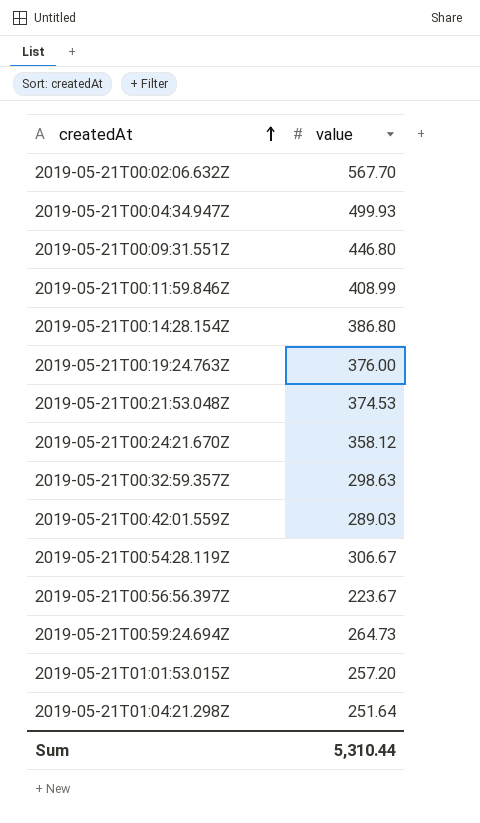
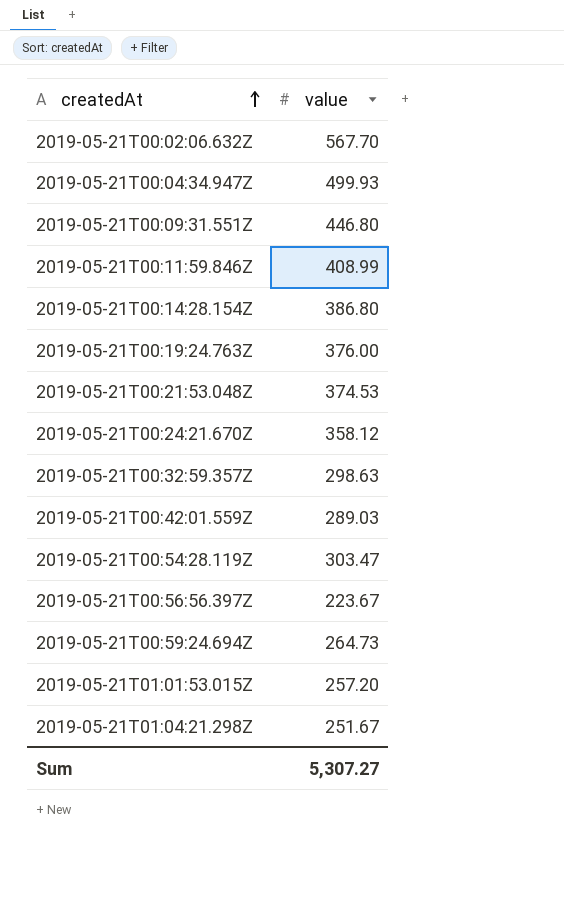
2019-05-21T00:54:28.119Z | value: 306.67 -> 303.47
2019-05-21T01:04:21.298Z | value: 251.64 -> 251.67
Sum | value: 5,310.44 -> 5,307.27

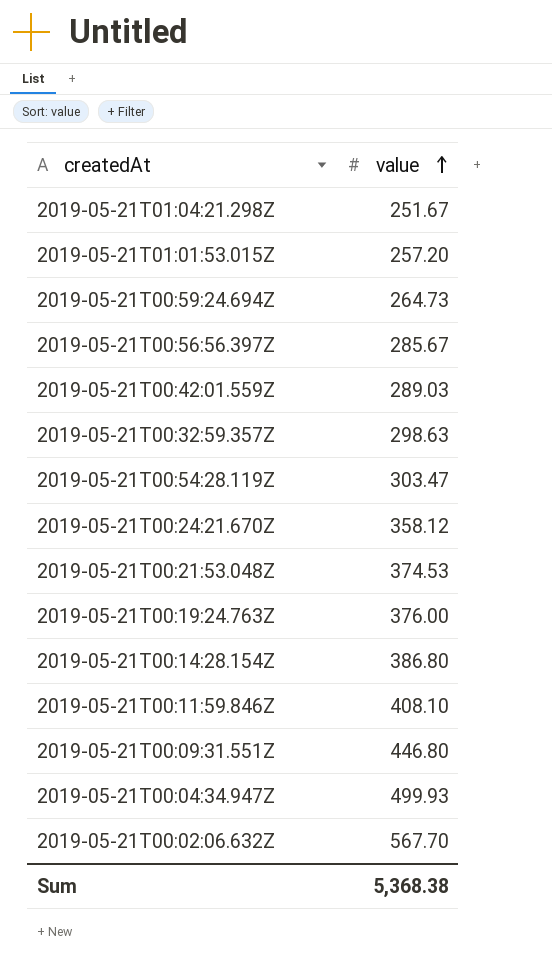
row order: createdAt ascending -> value ascending
2019-05-21T00:56:56.397Z | value: 223.67 -> 285.67
2019-05-21T00:11:59.846Z | value: 408.99 -> 408.10
Sum | value: 5,307.27 -> 5,368.38

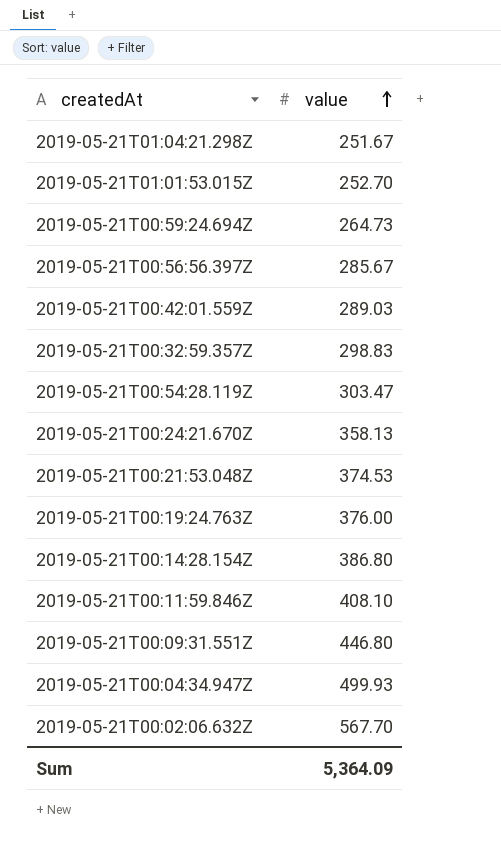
2019-05-21T01:01:53.015Z | value: 257.20 -> 252.70
2019-05-21T00:32:59.357Z | value: 298.63 -> 298.83
2019-05-21T00:24:21.670Z | value: 358.12 -> 358.13
Sum | value: 5,368.38 -> 5,364.09

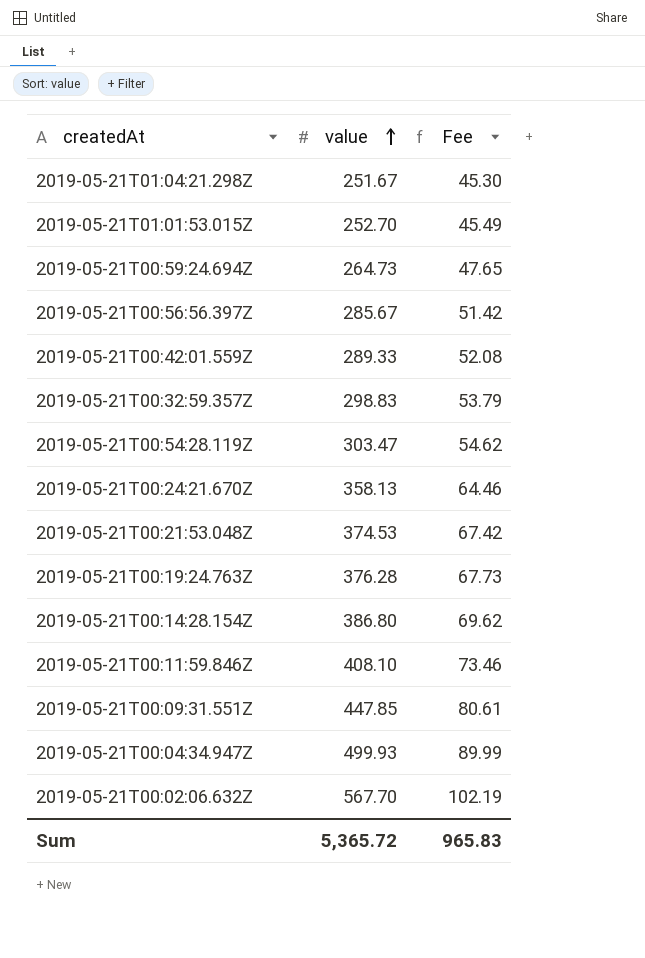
column Fee | formula: none -> [value] * 0.18
2019-05-21T00:42:01.559Z | value: 289.03 -> 289.33
2019-05-21T00:19:24.763Z | value: 376.00 -> 376.28
2019-05-21T00:09:31.551Z | value: 446.80 -> 447.85
Sum | value: 5,364.09 -> 5,365.72

